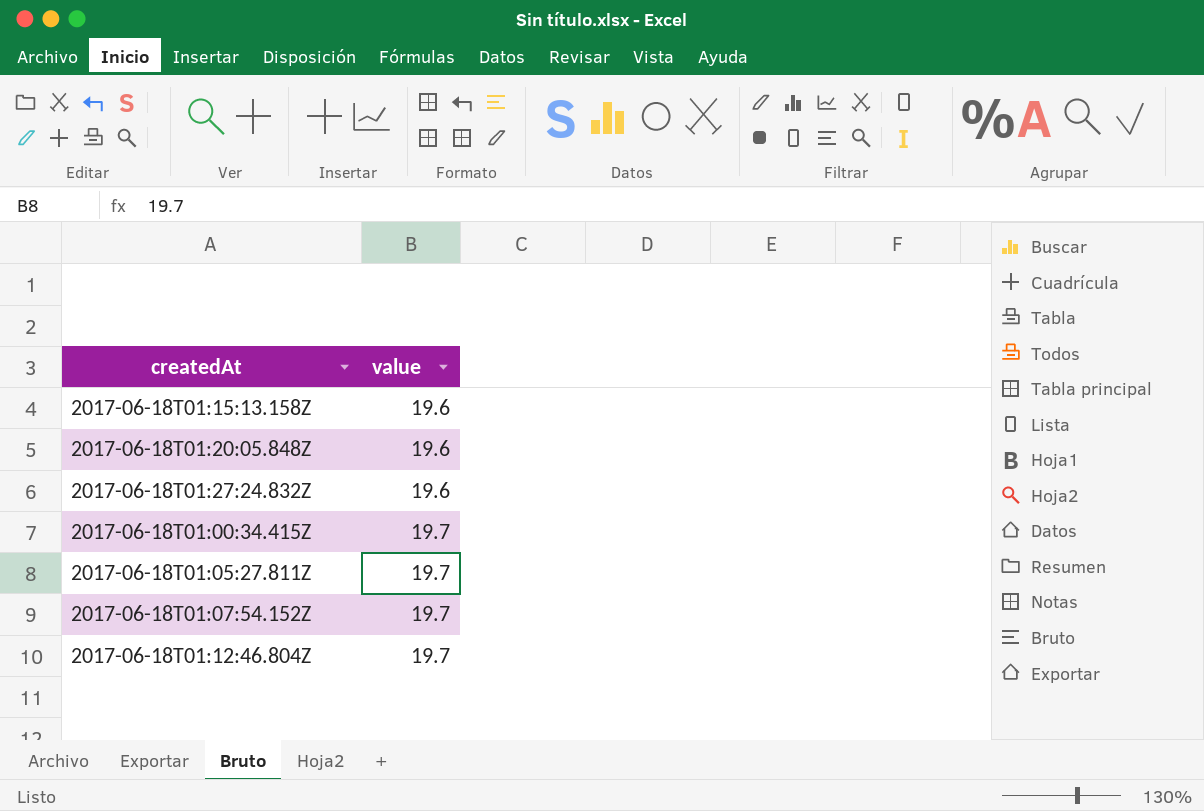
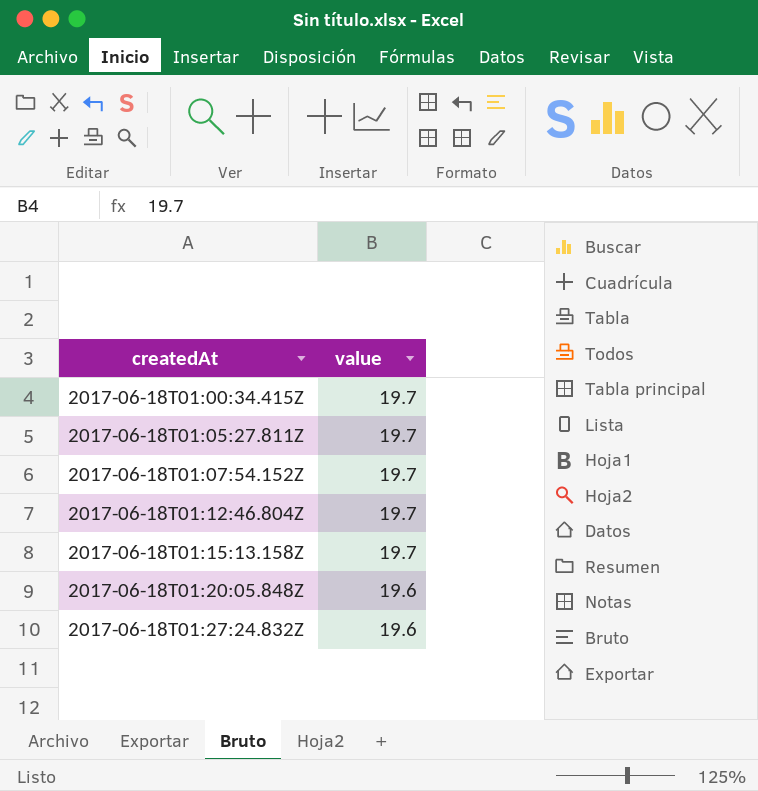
row order: value ascending -> createdAt ascending
2017-06-18T01:15:13.158Z | value: 19.6 -> 19.7

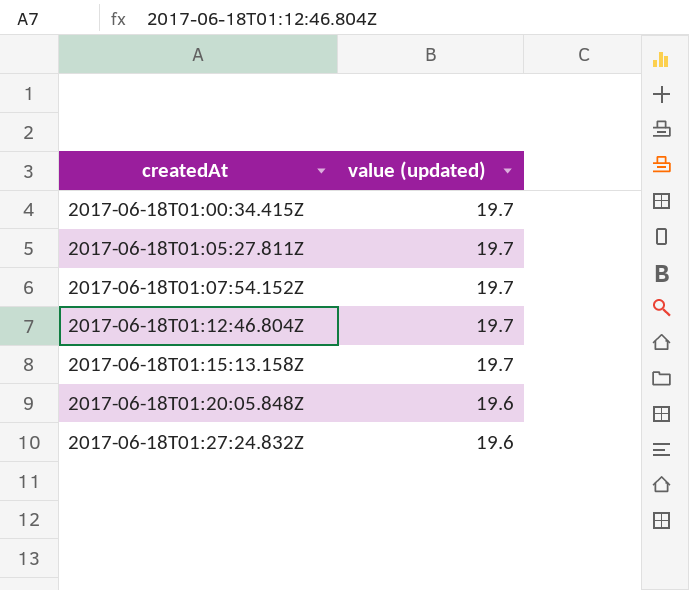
column name: value -> value (updated)

